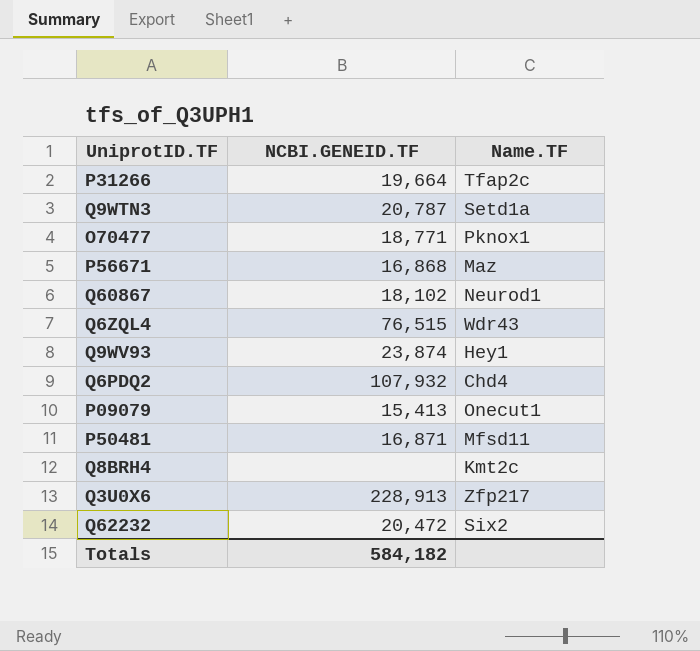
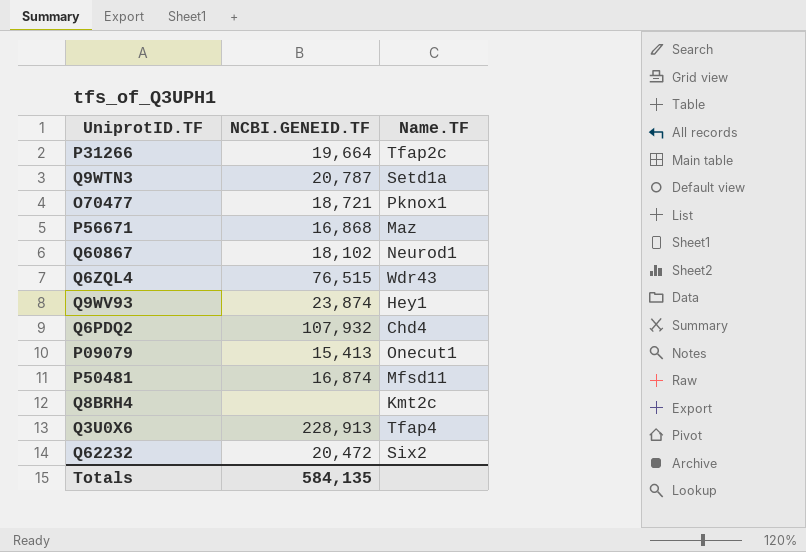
O70477 | NCBI.GENEID.TF: 18,771 -> 18,721
P50481 | NCBI.GENEID.TF: 16,871 -> 16,874
Q3U0X6 | Name.TF: Zfp217 -> Tfap4
Totals | NCBI.GENEID.TF: 584,182 -> 584,135

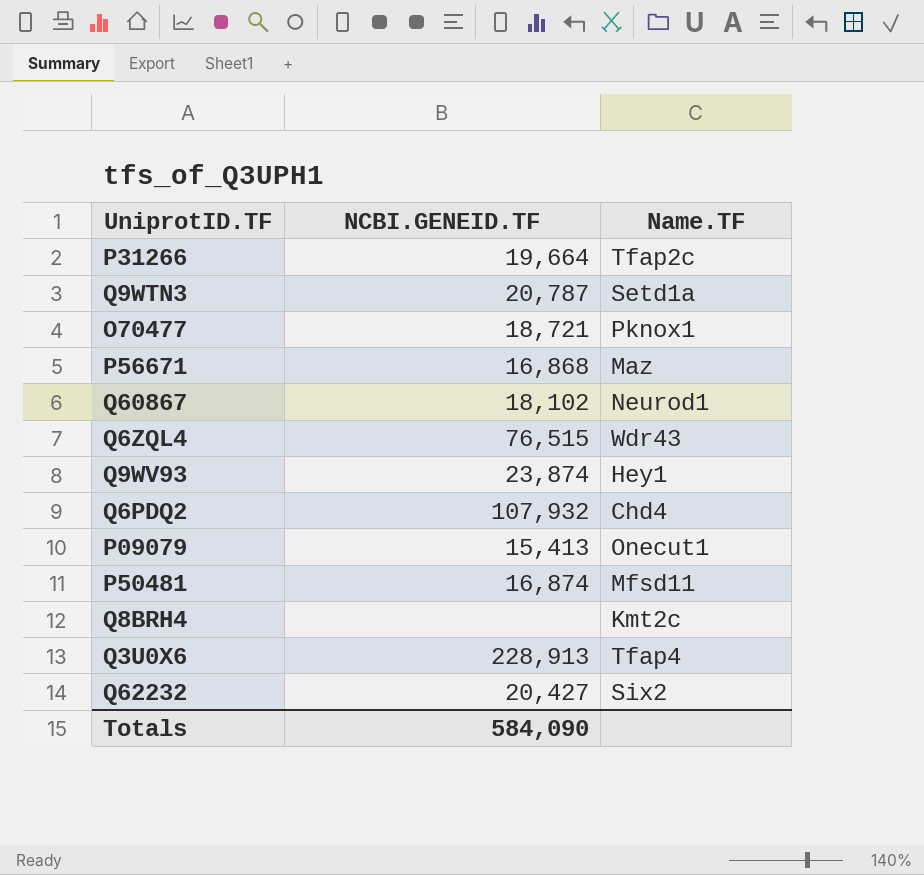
Q62232 | NCBI.GENEID.TF: 20,472 -> 20,427
Totals | NCBI.GENEID.TF: 584,135 -> 584,090

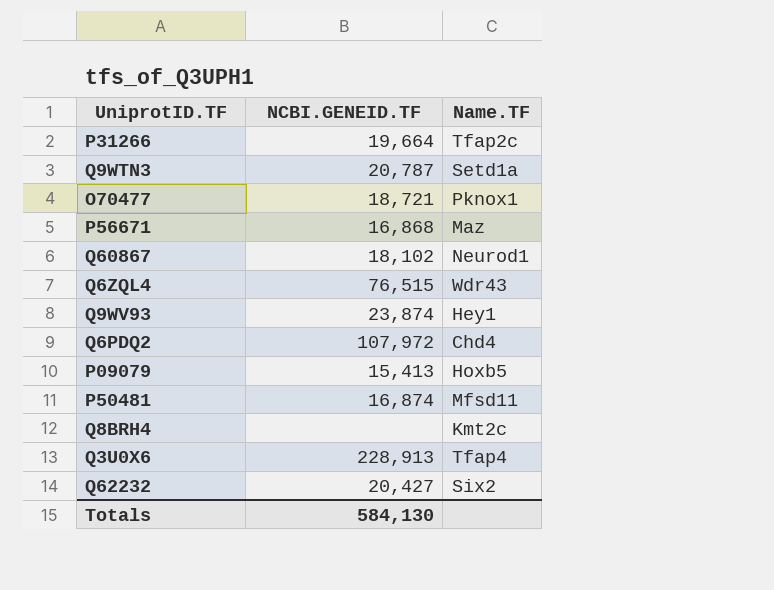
Q6PDQ2 | NCBI.GENEID.TF: 107,932 -> 107,972
P09079 | Name.TF: Onecut1 -> Hoxb5
Totals | NCBI.GENEID.TF: 584,090 -> 584,130

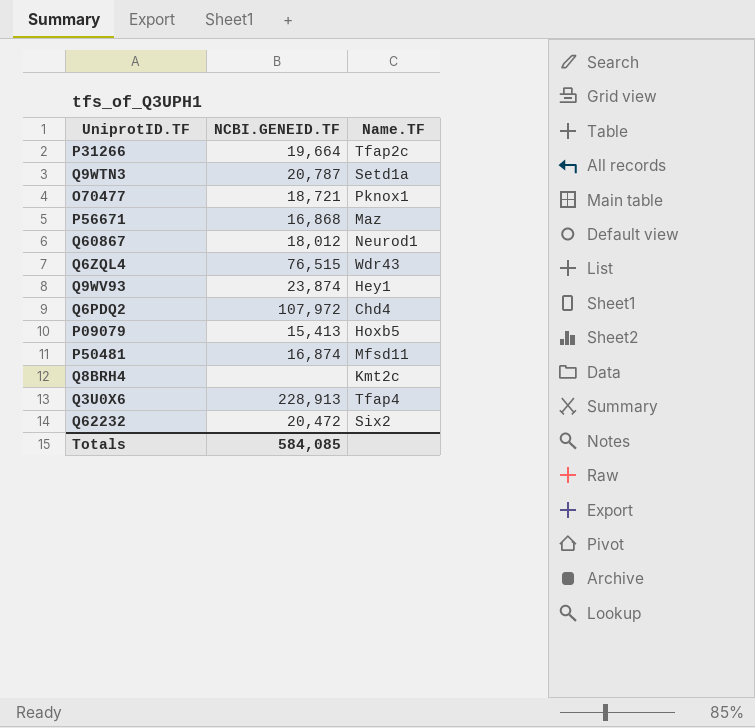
Q60867 | NCBI.GENEID.TF: 18,102 -> 18,012
Q62232 | NCBI.GENEID.TF: 20,427 -> 20,472
Totals | NCBI.GENEID.TF: 584,130 -> 584,085

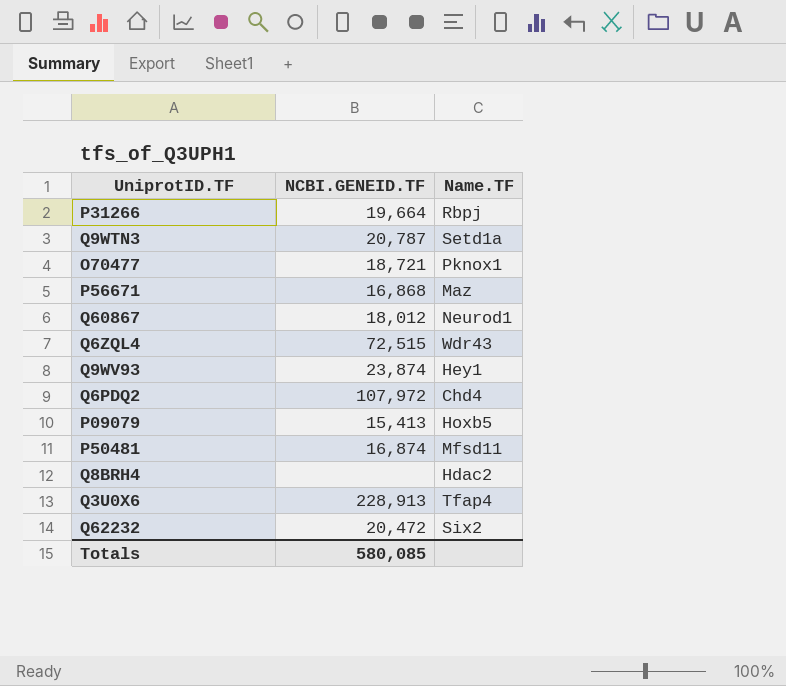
P31266 | Name.TF: Tfap2c -> Rbpj
Q6ZQL4 | NCBI.GENEID.TF: 76,515 -> 72,515
Q8BRH4 | Name.TF: Kmt2c -> Hdac2
Totals | NCBI.GENEID.TF: 584,085 -> 580,085

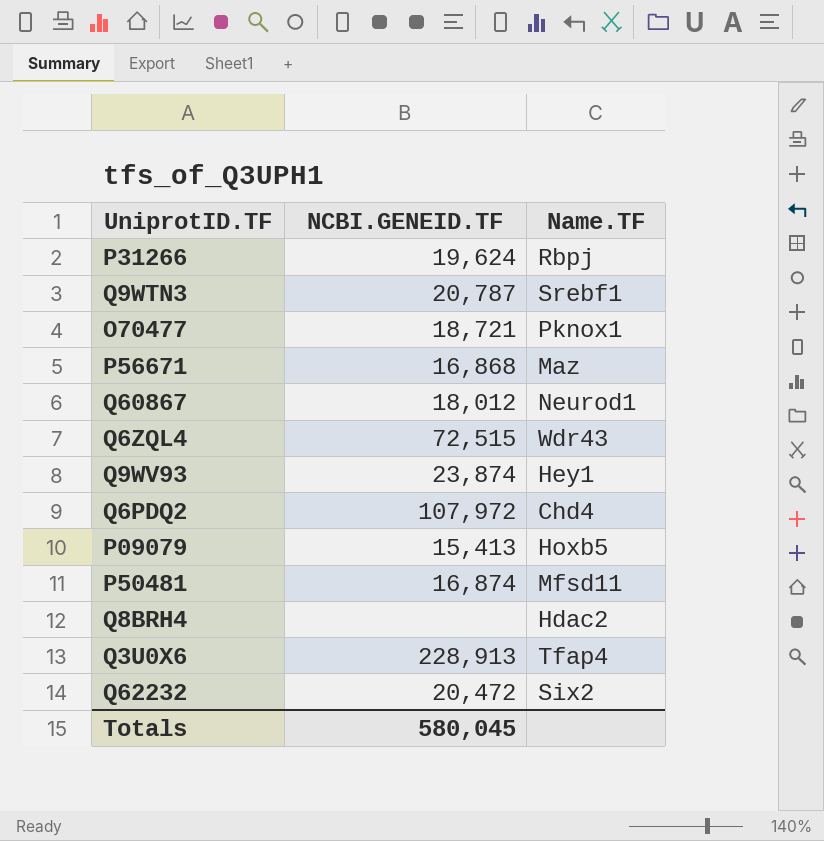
P31266 | NCBI.GENEID.TF: 19,664 -> 19,624
Q9WTN3 | Name.TF: Setd1a -> Srebf1
Totals | NCBI.GENEID.TF: 580,085 -> 580,045

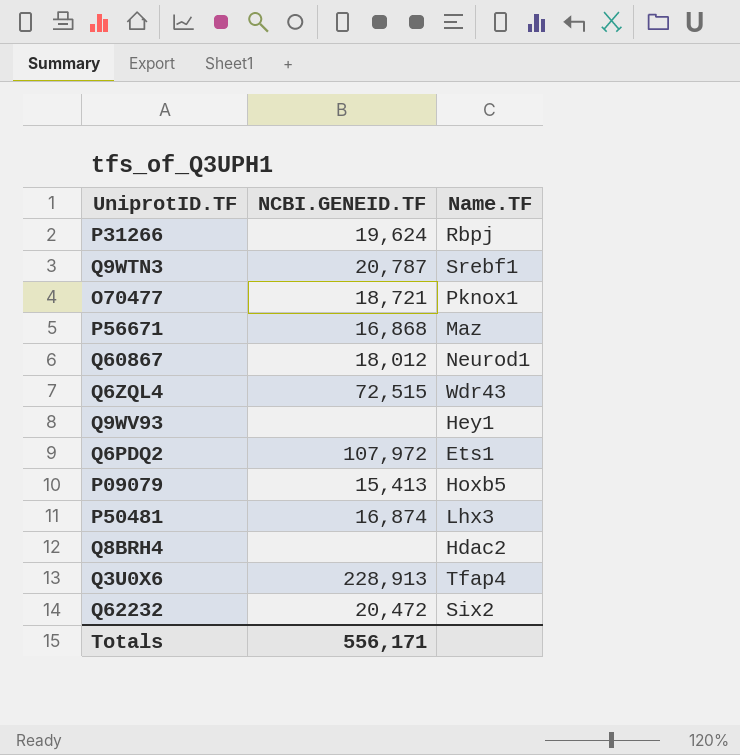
Q9WV93 | NCBI.GENEID.TF: 23,874 -> none
Q6PDQ2 | Name.TF: Chd4 -> Ets1
P50481 | Name.TF: Mfsd11 -> Lhx3
Totals | NCBI.GENEID.TF: 580,045 -> 556,171

